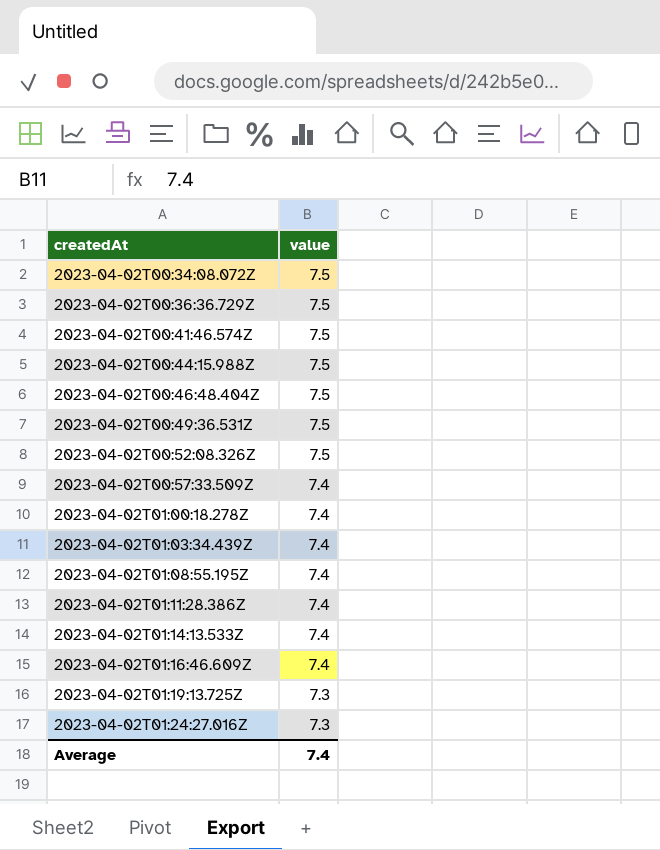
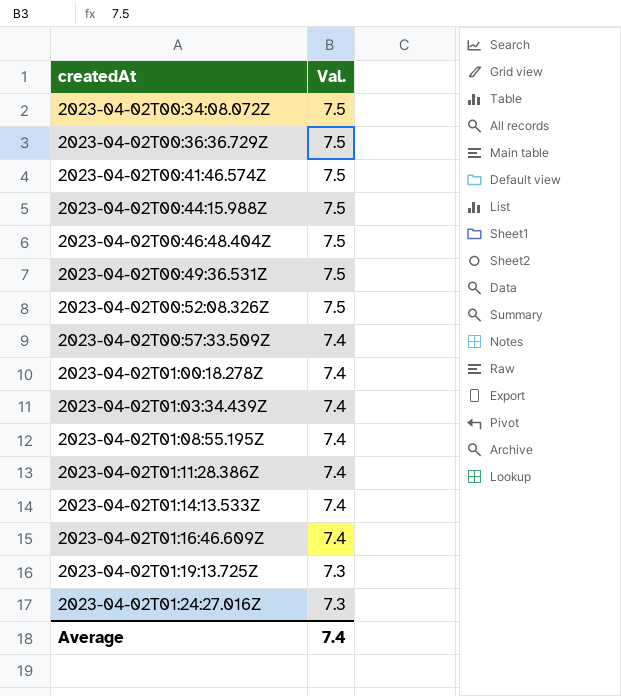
column name: value -> Val.

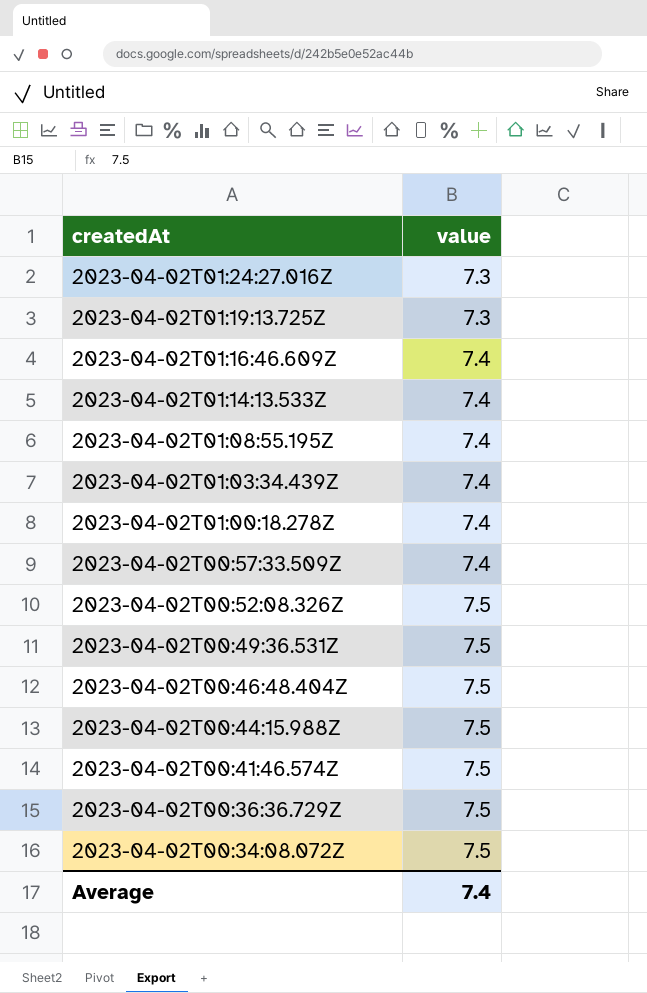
row order: createdAt ascending -> createdAt descending
column name: Val. -> value
row 2023-04-02T01:11:28.386Z: 7.4 -> none

